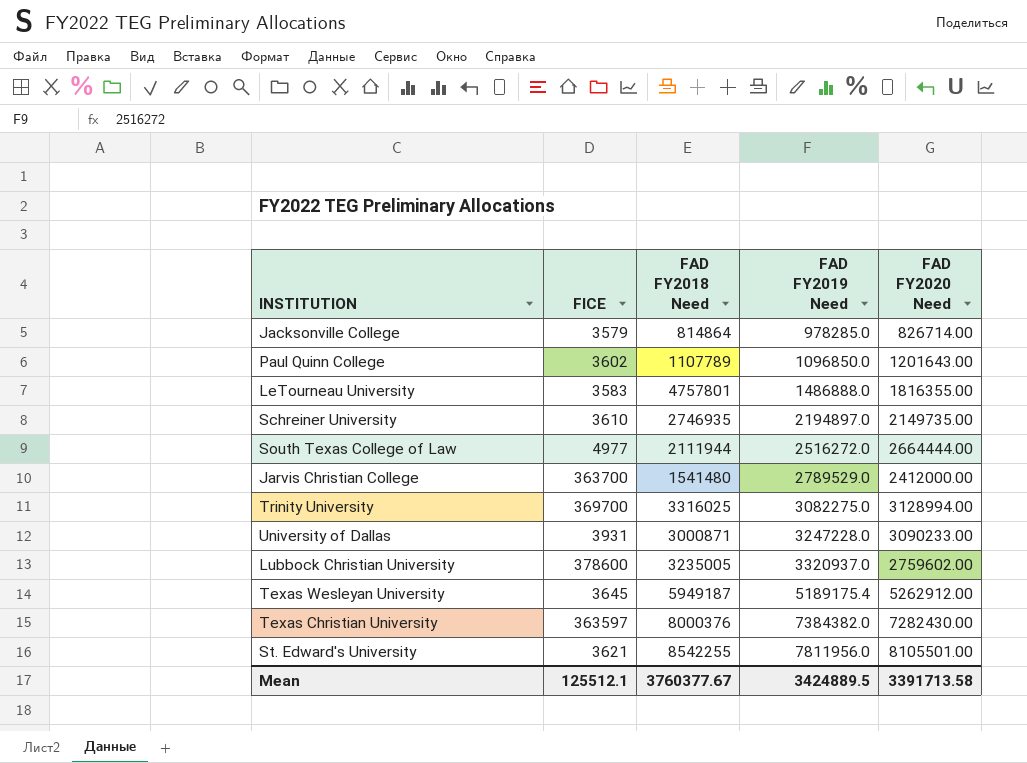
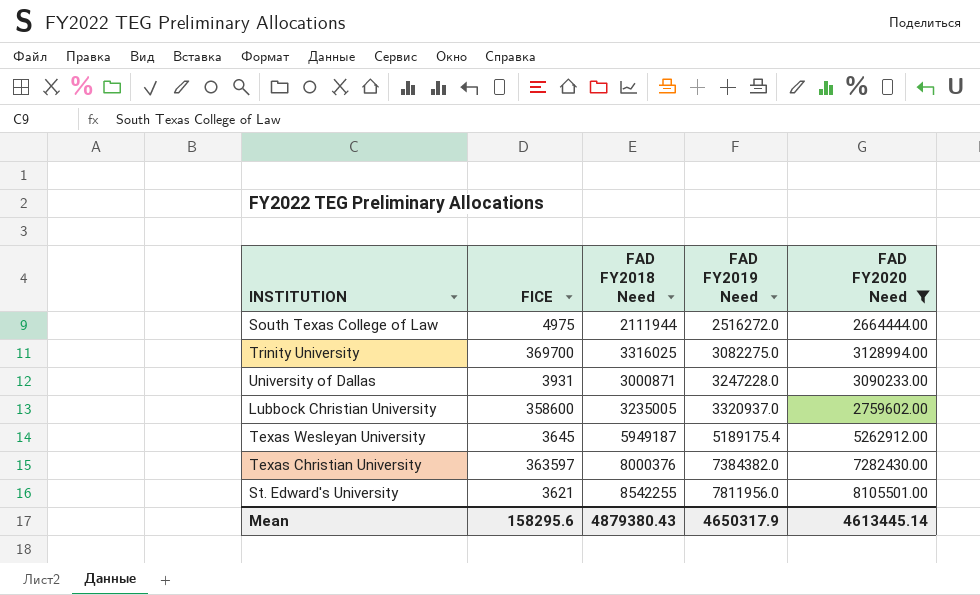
filter: none -> FAD FY2020 Need >= 2664444.00
South Texas College of Law | FICE: 4977 -> 4975
Lubbock Christian University | FICE: 378600 -> 358600
Mean | FICE: 125512.1 -> 158295.6
Mean | FAD FY2018 Need: 3760377.67 -> 4879380.43
Mean | FAD FY2019 Need: 3424889.5 -> 4650317.9
Mean | FAD FY2020 Need: 3391713.58 -> 4613445.14

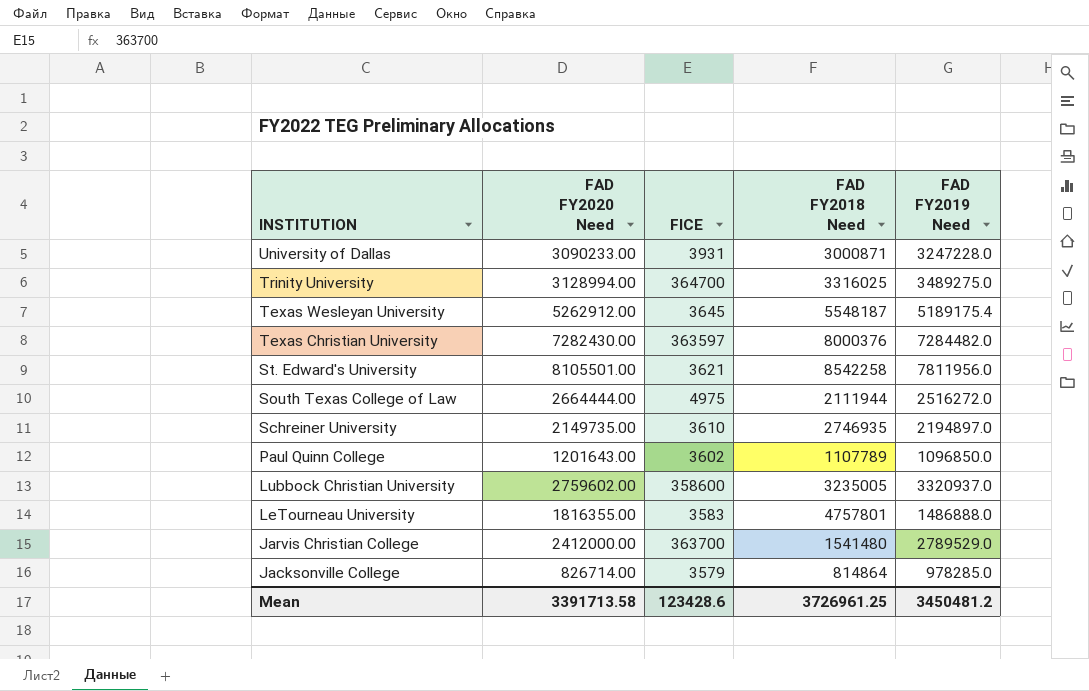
filter: FAD FY2020 Need >= 2664444.00 -> none
row order: FAD FY2019 Need ascending -> INSTITUTION descending
column FAD FY2020 Need | position: 5 -> 2
Trinity University | FICE: 369700 -> 364700
Trinity University | FAD FY2019 Need: 3082275.0 -> 3489275.0
Texas Wesleyan University | FAD FY2018 Need: 5949187 -> 5548187
Texas Christian University | FAD FY2019 Need: 7384382.0 -> 7284482.0
St. Edward's University | FAD FY2018 Need: 8542255 -> 8542258
Mean | FAD FY2020 Need: 4613445.14 -> 3391713.58
Mean | FICE: 158295.6 -> 123428.6
Mean | FAD FY2018 Need: 4879380.43 -> 3726961.25
Mean | FAD FY2019 Need: 4650317.9 -> 3450481.2

